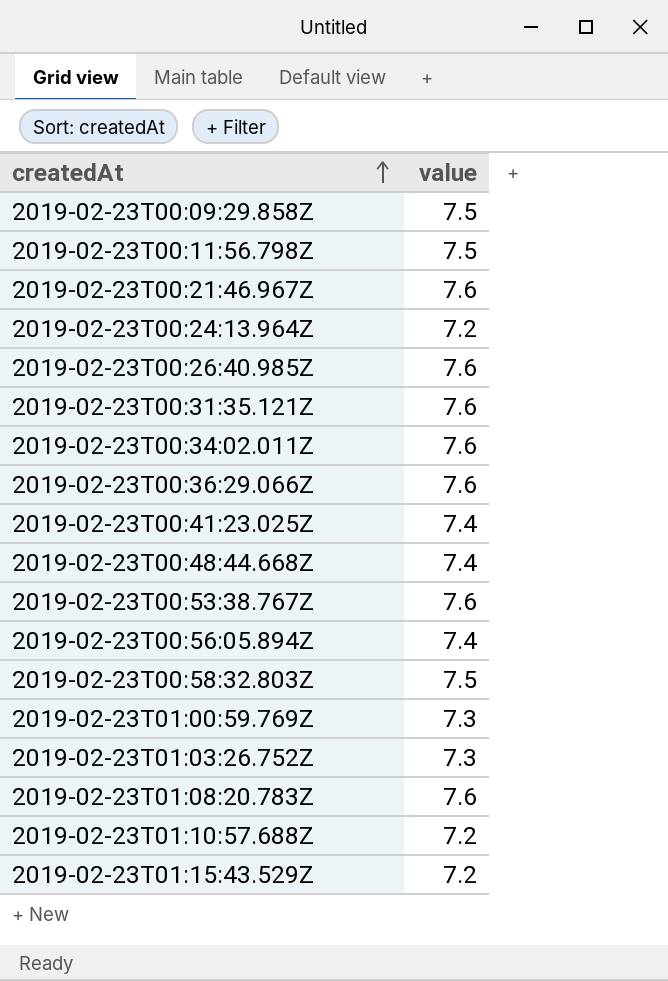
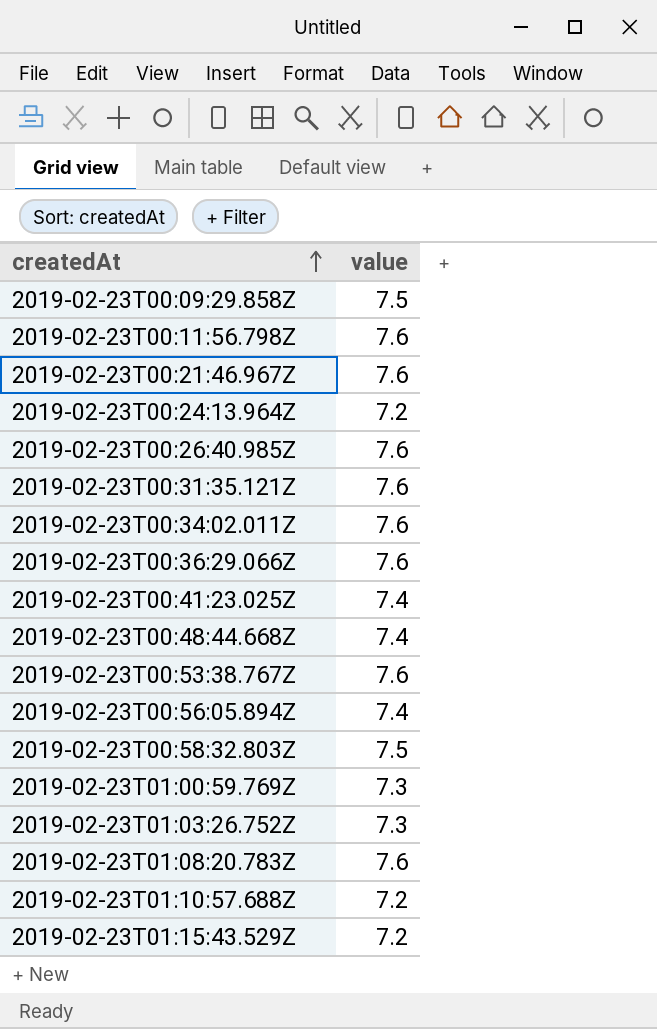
2019-02-23T00:11:56.798Z | value: 7.5 -> 7.6

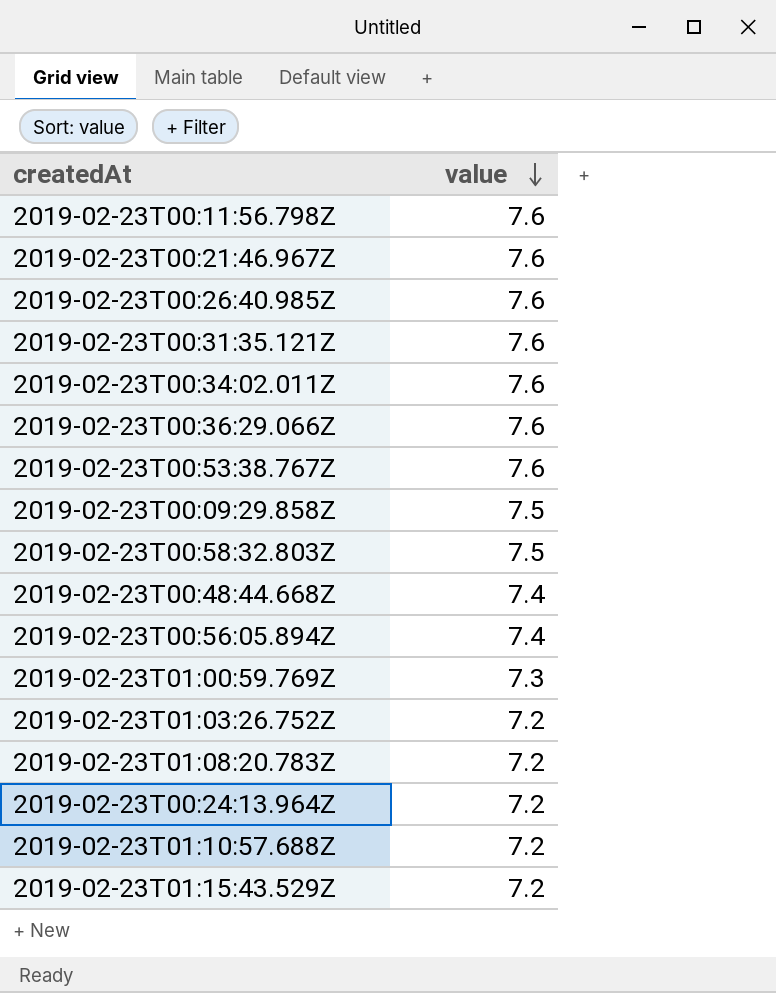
row order: createdAt ascending -> value descending
row 2019-02-23T00:41:23.025Z: 7.4 -> none
2019-02-23T01:03:26.752Z | value: 7.3 -> 7.2
2019-02-23T01:08:20.783Z | value: 7.6 -> 7.2

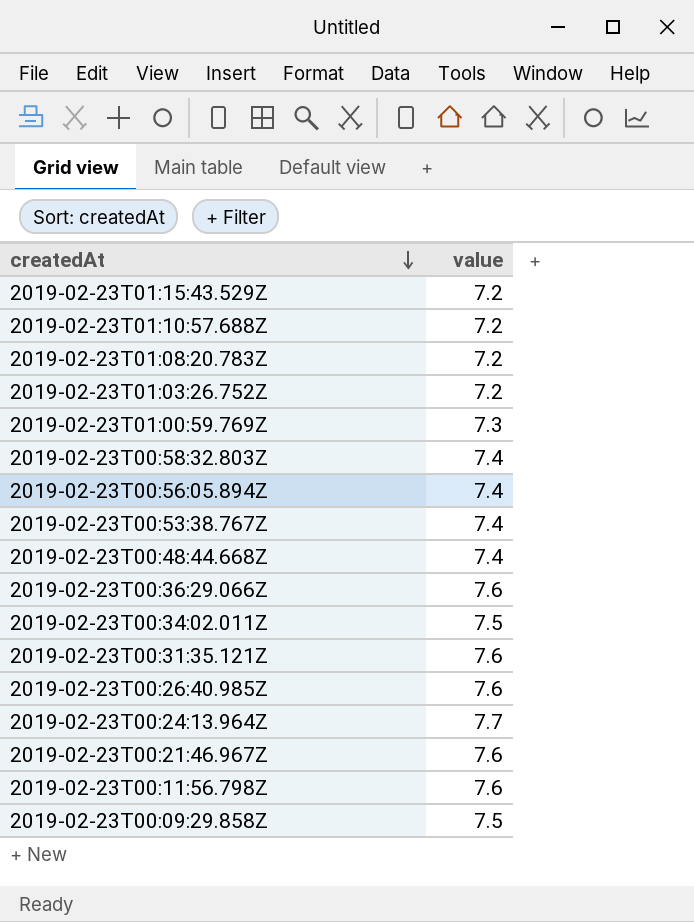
row order: value descending -> createdAt descending
2019-02-23T00:58:32.803Z | value: 7.5 -> 7.4
2019-02-23T00:53:38.767Z | value: 7.6 -> 7.4
2019-02-23T00:34:02.011Z | value: 7.6 -> 7.5
2019-02-23T00:24:13.964Z | value: 7.2 -> 7.7

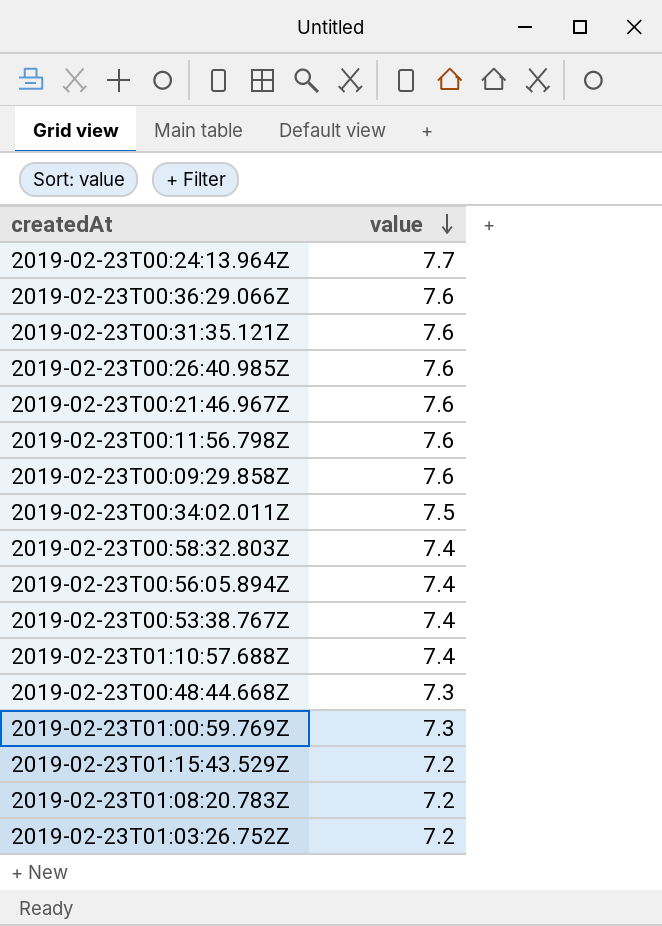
row order: createdAt descending -> value descending
2019-02-23T00:09:29.858Z | value: 7.5 -> 7.6
2019-02-23T01:10:57.688Z | value: 7.2 -> 7.4
2019-02-23T00:48:44.668Z | value: 7.4 -> 7.3

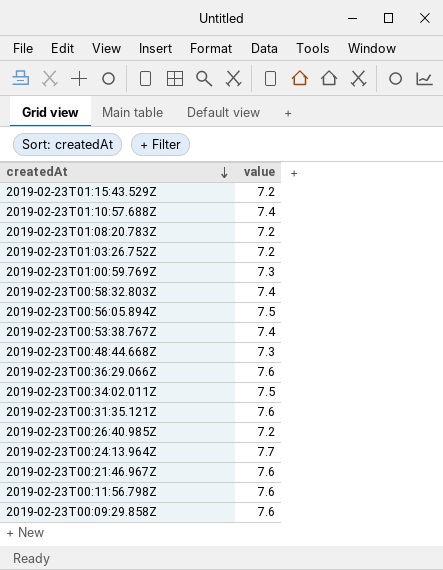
row order: value descending -> createdAt descending
2019-02-23T00:56:05.894Z | value: 7.4 -> 7.5
2019-02-23T00:26:40.985Z | value: 7.6 -> 7.2

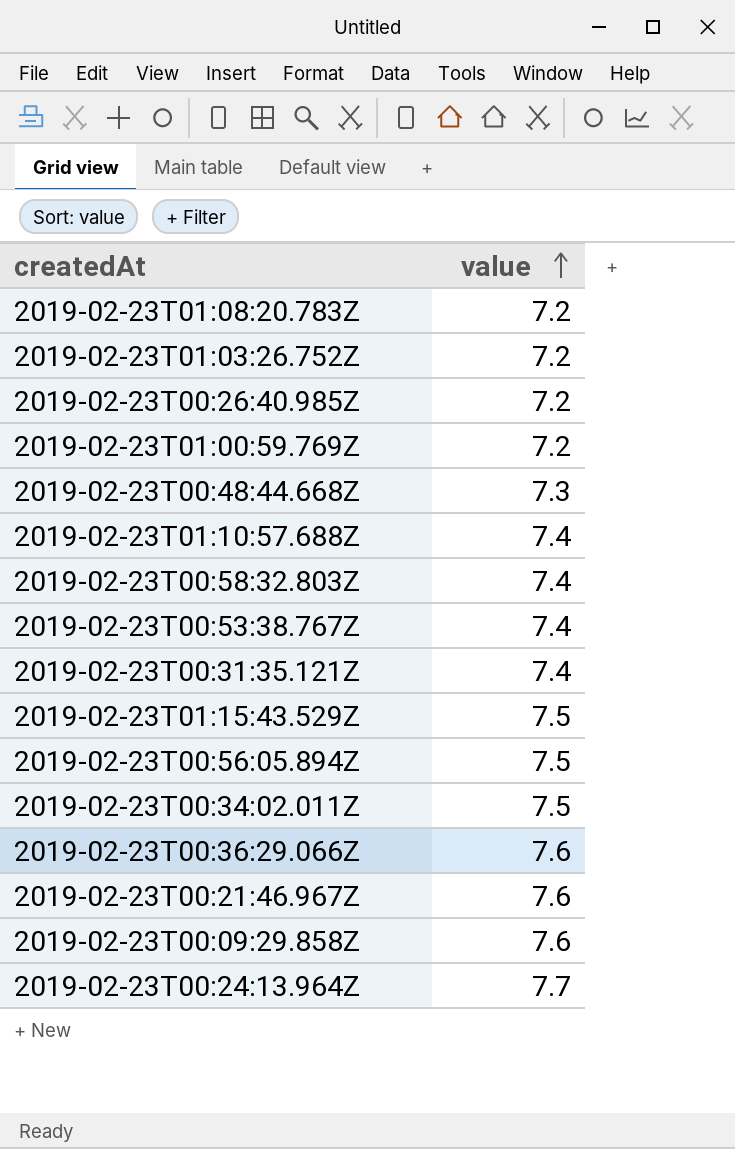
row order: createdAt descending -> value ascending
row 2019-02-23T00:11:56.798Z: 7.6 -> none
2019-02-23T01:00:59.769Z | value: 7.3 -> 7.2
2019-02-23T00:31:35.121Z | value: 7.6 -> 7.4
2019-02-23T01:15:43.529Z | value: 7.2 -> 7.5

